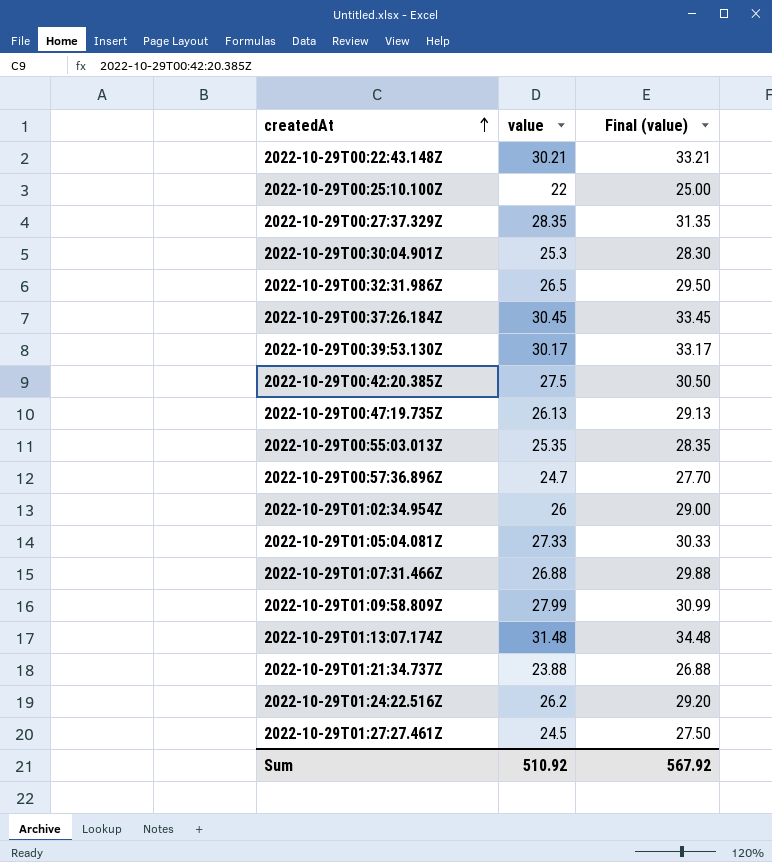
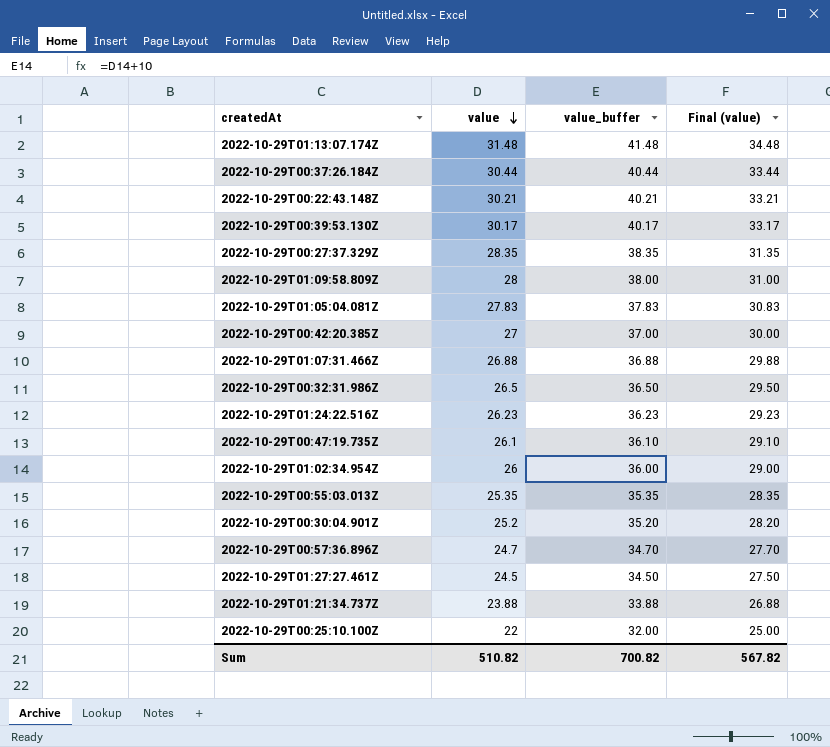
row order: createdAt ascending -> value descending
column value_buffer | formula: none -> [value] + 10
2022-10-29T00:37:26.184Z | value: 30.45 -> 30.44
2022-10-29T00:37:26.184Z | Final (value): 33.45 -> 33.44
2022-10-29T01:09:58.809Z | value: 27.99 -> 28
2022-10-29T01:09:58.809Z | Final (value): 30.99 -> 31.00
2022-10-29T01:05:04.081Z | value: 27.33 -> 27.83
2022-10-29T01:05:04.081Z | Final (value): 30.33 -> 30.83
2022-10-29T00:42:20.385Z | value: 27.5 -> 27
2022-10-29T00:42:20.385Z | Final (value): 30.50 -> 30.00
2022-10-29T01:24:22.516Z | value: 26.2 -> 26.23
2022-10-29T01:24:22.516Z | Final (value): 29.20 -> 29.23
2022-10-29T00:47:19.735Z | value: 26.13 -> 26.1
2022-10-29T00:47:19.735Z | Final (value): 29.13 -> 29.10
2022-10-29T00:30:04.901Z | value: 25.3 -> 25.2
2022-10-29T00:30:04.901Z | Final (value): 28.30 -> 28.20
Sum | value: 510.92 -> 510.82
Sum | Final (value): 567.92 -> 567.82

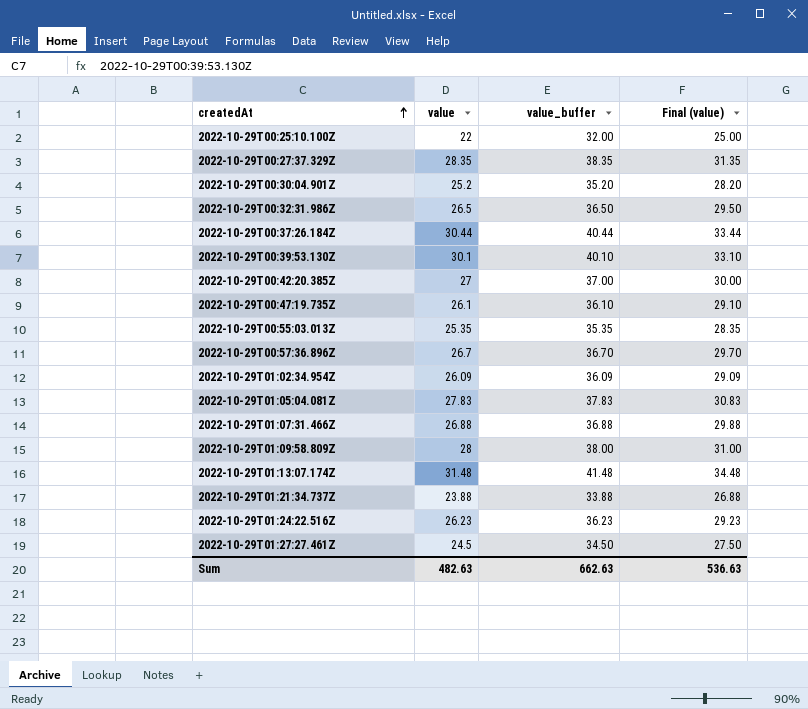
row order: value descending -> createdAt ascending
row 2022-10-29T00:22:43.148Z: 30.21 | 40.21 | 33.21 -> none
2022-10-29T00:39:53.130Z | value: 30.17 -> 30.1
2022-10-29T00:39:53.130Z | value_buffer: 40.17 -> 40.10
2022-10-29T00:39:53.130Z | Final (value): 33.17 -> 33.10
2022-10-29T00:57:36.896Z | value: 24.7 -> 26.7
2022-10-29T00:57:36.896Z | value_buffer: 34.70 -> 36.70
2022-10-29T00:57:36.896Z | Final (value): 27.70 -> 29.70
2022-10-29T01:02:34.954Z | value: 26 -> 26.09
2022-10-29T01:02:34.954Z | value_buffer: 36.00 -> 36.09
2022-10-29T01:02:34.954Z | Final (value): 29.00 -> 29.09
Sum | value: 510.82 -> 482.63
Sum | value_buffer: 700.82 -> 662.63
Sum | Final (value): 567.82 -> 536.63

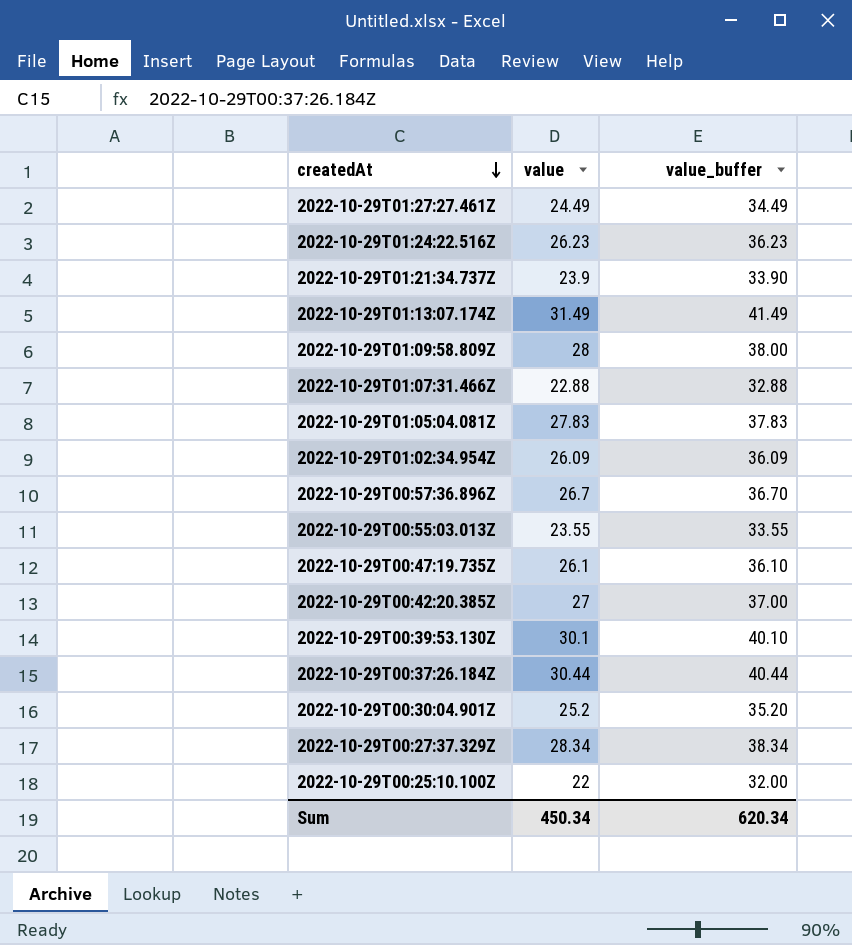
row order: createdAt ascending -> createdAt descending
column Final (value) | formula: [value] + 3 -> none
row 2022-10-29T00:32:31.986Z: 26.5 | 36.50 | 29.50 -> none
2022-10-29T01:27:27.461Z | value: 24.5 -> 24.49
2022-10-29T01:27:27.461Z | value_buffer: 34.50 -> 34.49
2022-10-29T01:21:34.737Z | value: 23.88 -> 23.9
2022-10-29T01:21:34.737Z | value_buffer: 33.88 -> 33.90
2022-10-29T01:13:07.174Z | value: 31.48 -> 31.49
2022-10-29T01:13:07.174Z | value_buffer: 41.48 -> 41.49
2022-10-29T01:07:31.466Z | value: 26.88 -> 22.88
2022-10-29T01:07:31.466Z | value_buffer: 36.88 -> 32.88
2022-10-29T00:55:03.013Z | value: 25.35 -> 23.55
2022-10-29T00:55:03.013Z | value_buffer: 35.35 -> 33.55
2022-10-29T00:27:37.329Z | value: 28.35 -> 28.34
2022-10-29T00:27:37.329Z | value_buffer: 38.35 -> 38.34
Sum | value: 482.63 -> 450.34
Sum | value_buffer: 662.63 -> 620.34

